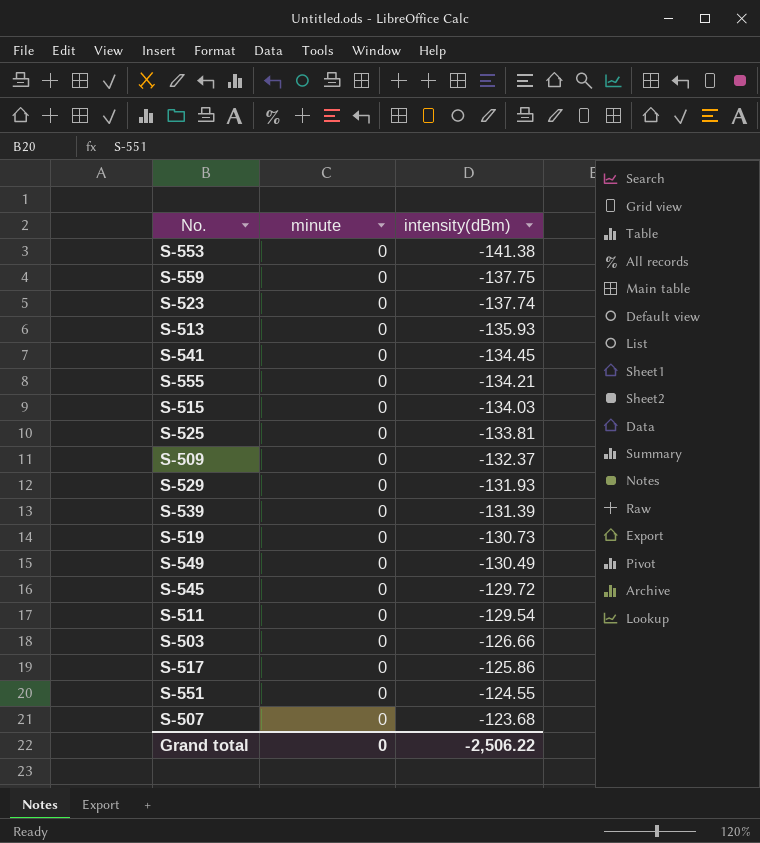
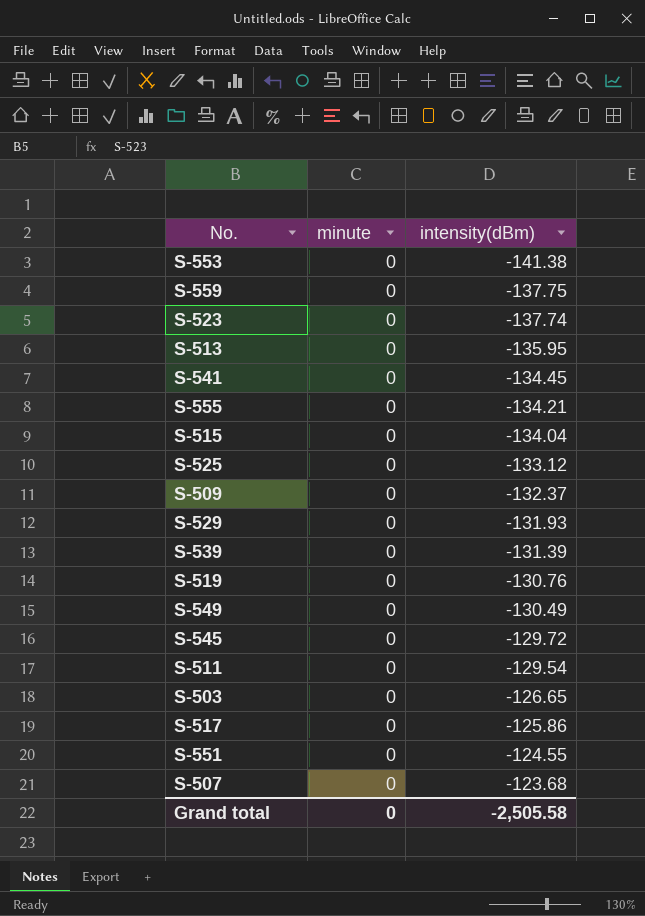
S-513 | intensity(dBm): -135.93 -> -135.95
S-515 | intensity(dBm): -134.03 -> -134.04
S-525 | intensity(dBm): -133.81 -> -133.12
S-519 | intensity(dBm): -130.73 -> -130.76
S-503 | intensity(dBm): -126.66 -> -126.65
Grand total | intensity(dBm): -2,506.22 -> -2,505.58

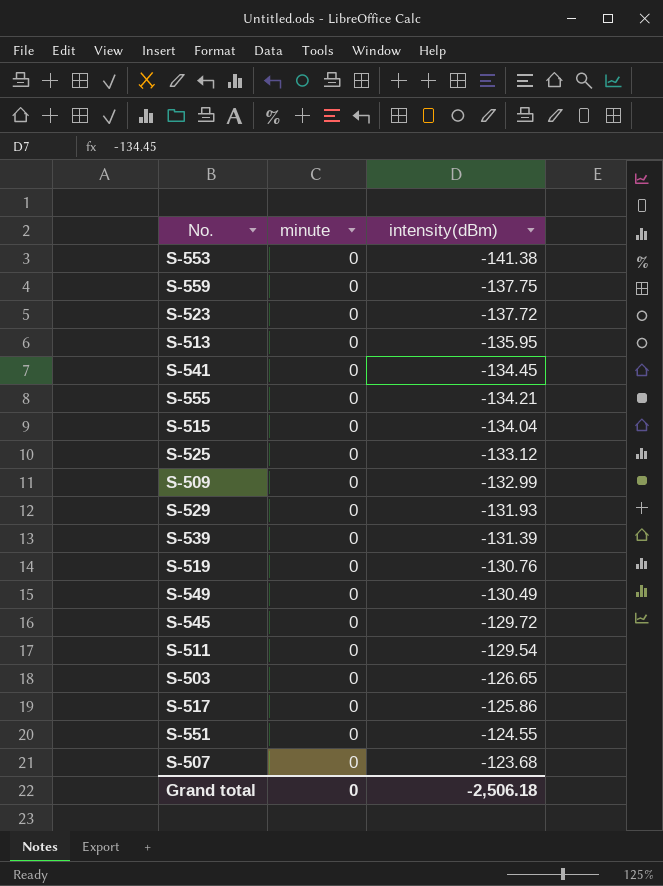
S-523 | intensity(dBm): -137.74 -> -137.72
S-509 | intensity(dBm): -132.37 -> -132.99
Grand total | intensity(dBm): -2,505.58 -> -2,506.18

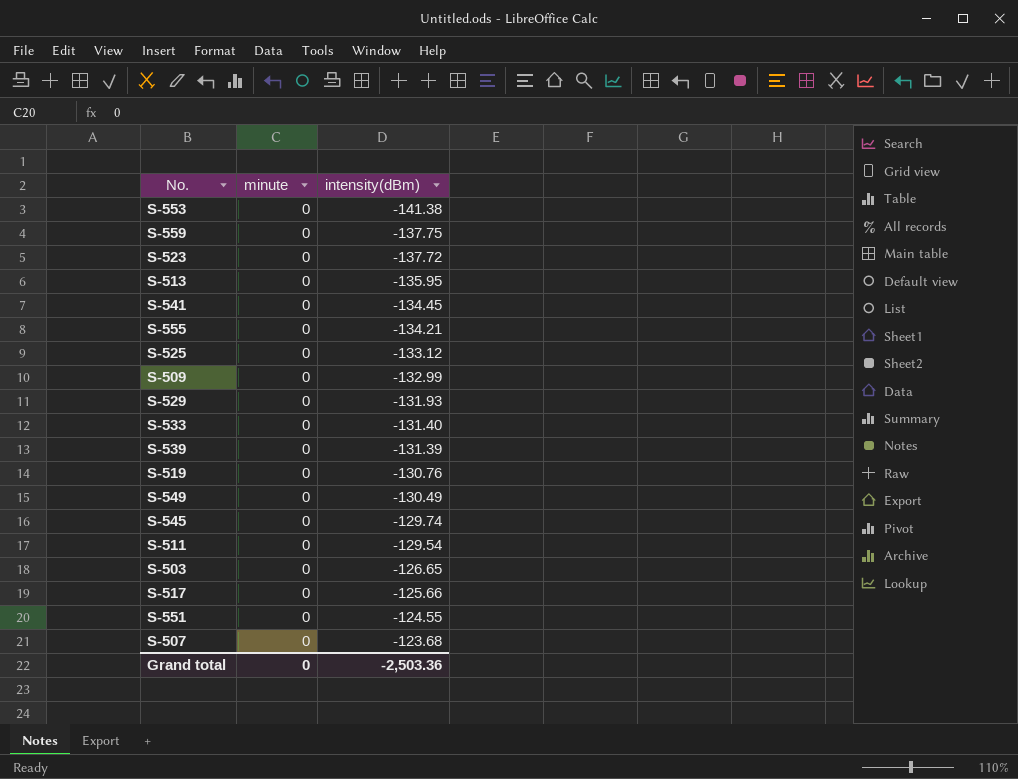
row S-515: 0 | -134.04 -> none
row S-533: none -> 0 | -131.40
S-545 | intensity(dBm): -129.72 -> -129.74
S-517 | intensity(dBm): -125.86 -> -125.66
Grand total | intensity(dBm): -2,506.18 -> -2,503.36

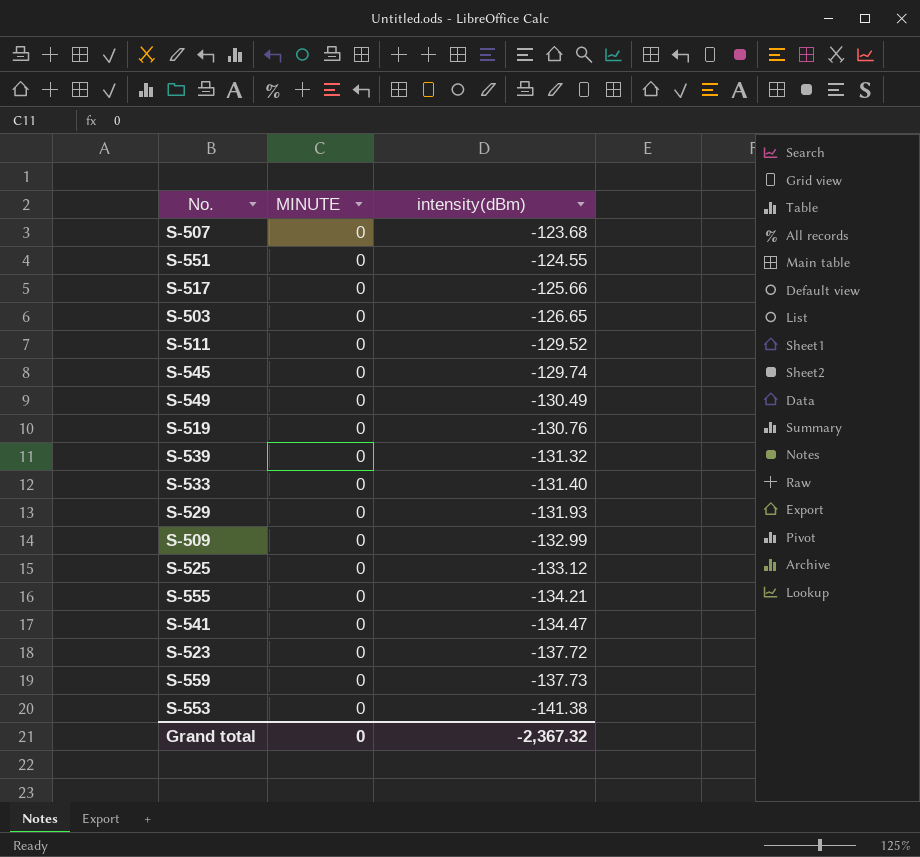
row order: intensity(dBm) ascending -> intensity(dBm) descending
column name: minute -> MINUTE
row S-513: 0 | -135.95 -> none
S-511 | intensity(dBm): -129.54 -> -129.52
S-539 | intensity(dBm): -131.39 -> -131.32
S-541 | intensity(dBm): -134.45 -> -134.47
S-559 | intensity(dBm): -137.75 -> -137.73
Grand total | intensity(dBm): -2,503.36 -> -2,367.32

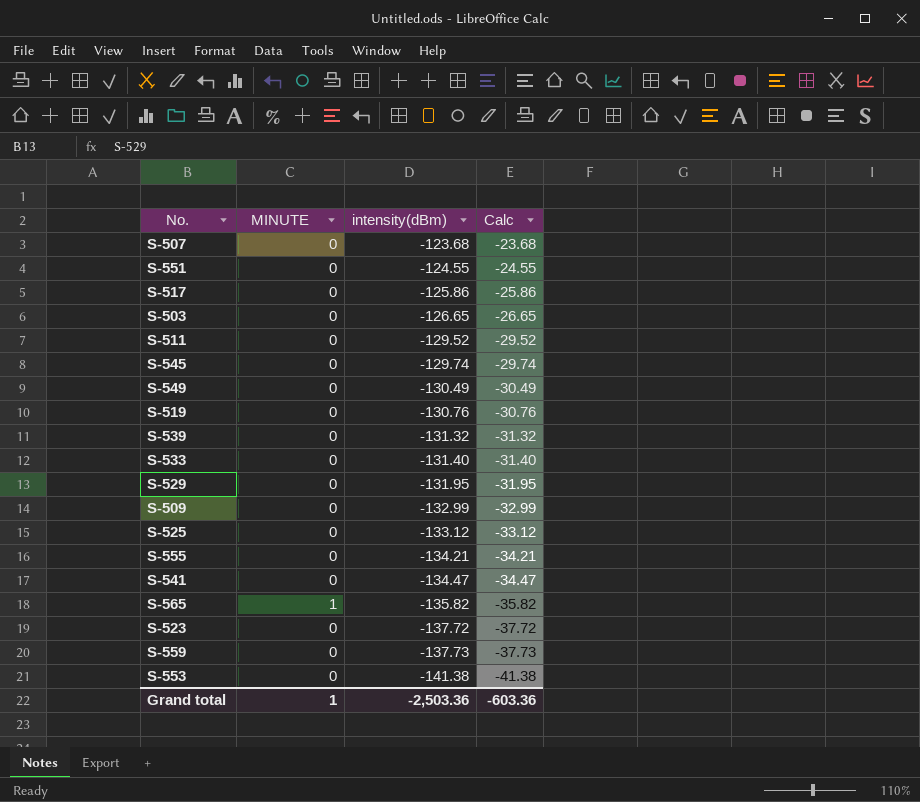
column Calc | formula: none -> [intensity(dBm)] + 100
S-517 | intensity(dBm): -125.66 -> -125.86
S-529 | intensity(dBm): -131.93 -> -131.95
row S-565: none -> 1 | -135.82 | -35.82
Grand total | MINUTE: 0 -> 1
Grand total | intensity(dBm): -2,367.32 -> -2,503.36

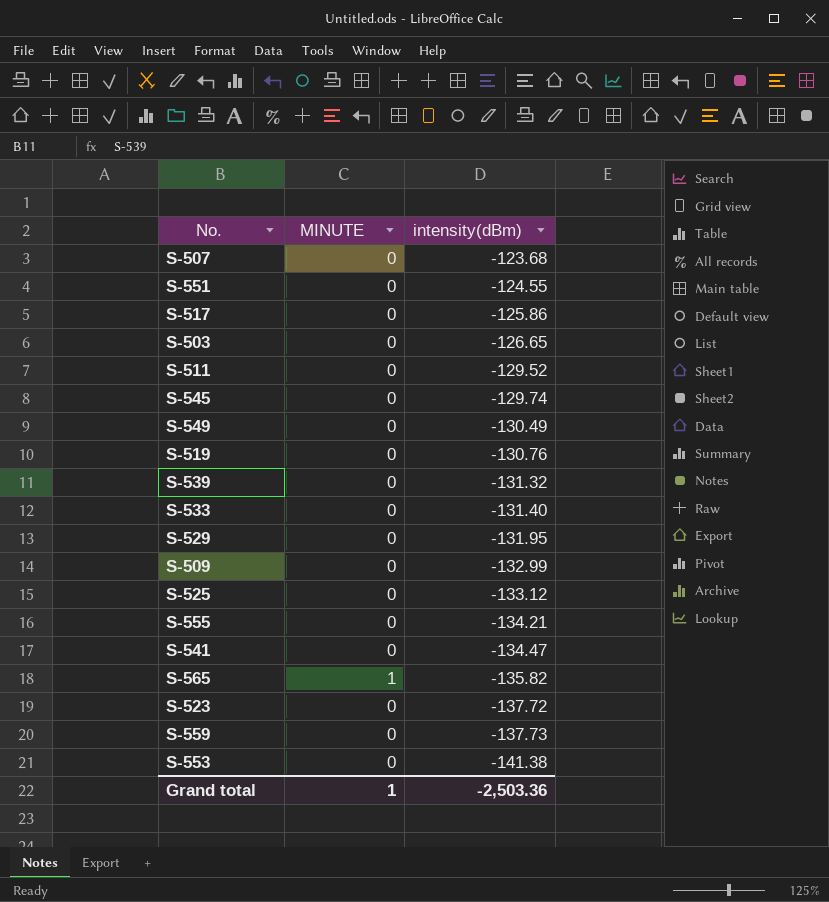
column Calc | formula: [intensity(dBm)] + 100 -> none

